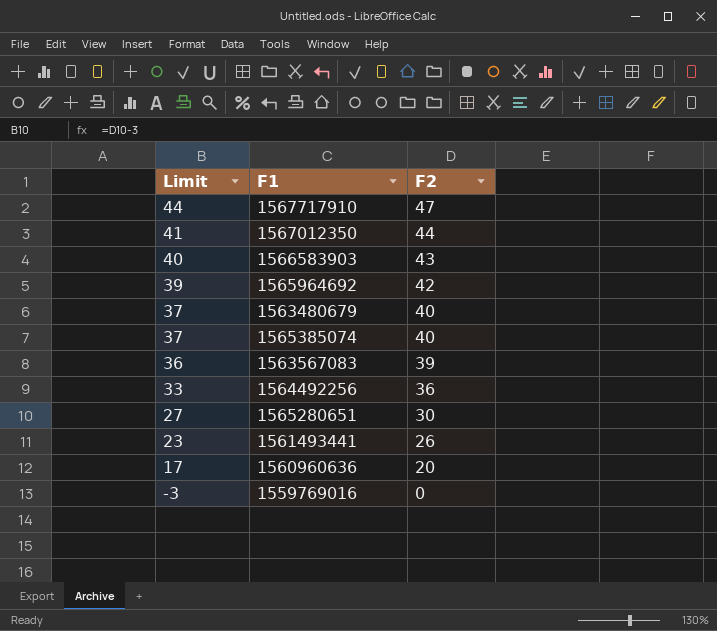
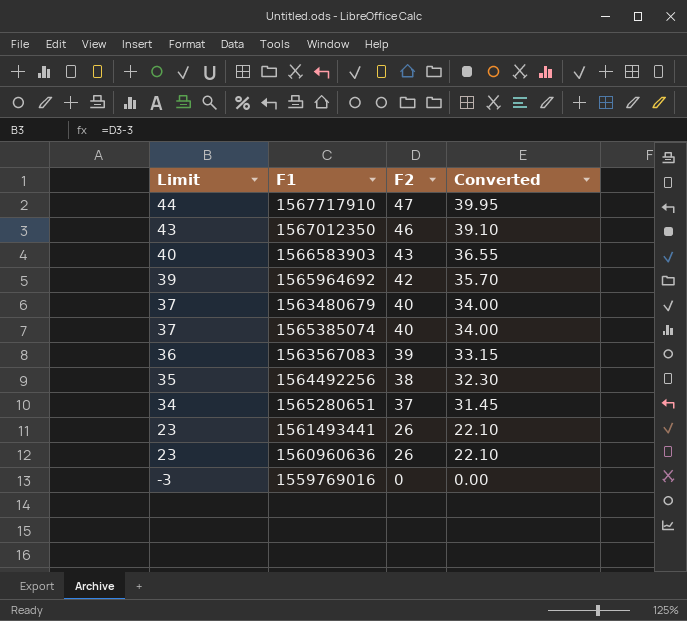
column Converted | formula: none -> [F2] * 0.85
1567012350 | Limit: 41 -> 43
1567012350 | F2: 44 -> 46
1564492256 | Limit: 33 -> 35
1564492256 | F2: 36 -> 38
1565280651 | Limit: 27 -> 34
1565280651 | F2: 30 -> 37
1560960636 | Limit: 17 -> 23
1560960636 | F2: 20 -> 26

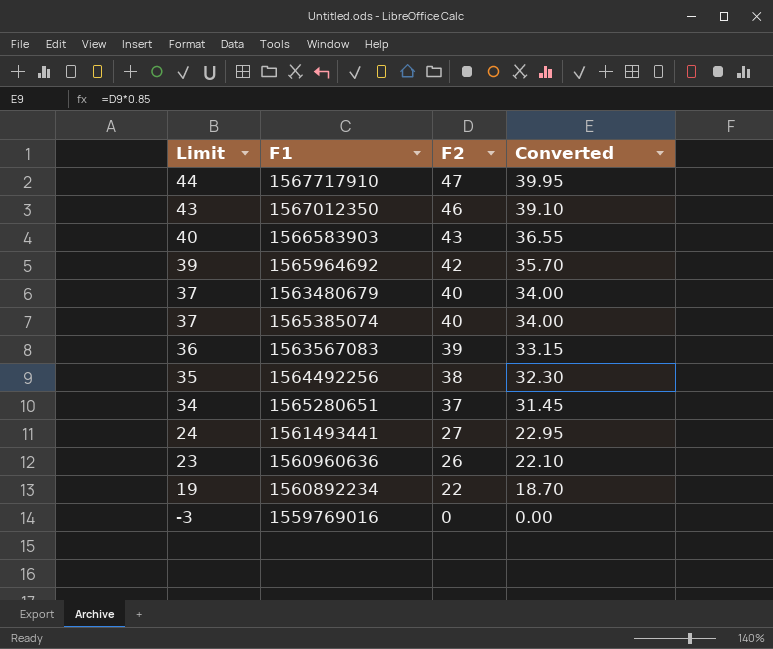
1561493441 | Limit: 23 -> 24
1561493441 | F2: 26 -> 27
1561493441 | Converted: 22.10 -> 22.95
row 1560892234: none -> 19 | 22 | 18.70

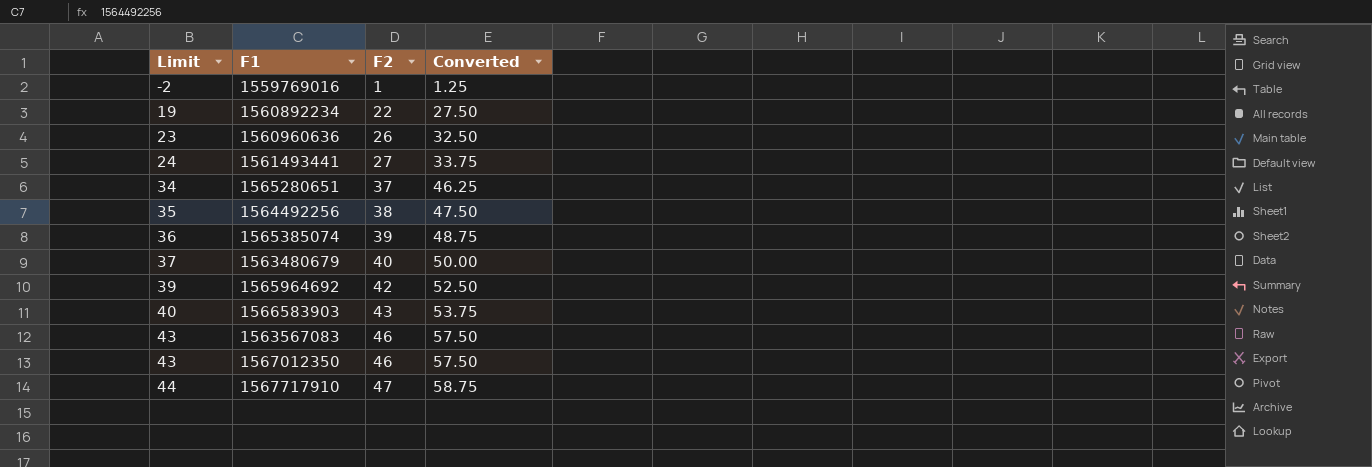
row order: Limit descending -> Limit ascending
column Converted | formula: [F2] * 0.85 -> [F2] * 1.25
1559769016 | Limit: -3 -> -2
1559769016 | F2: 0 -> 1
1565385074 | Limit: 37 -> 36
1565385074 | F2: 40 -> 39
1563567083 | Limit: 36 -> 43
1563567083 | F2: 39 -> 46

